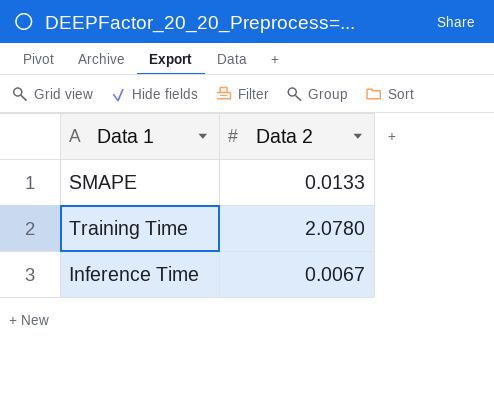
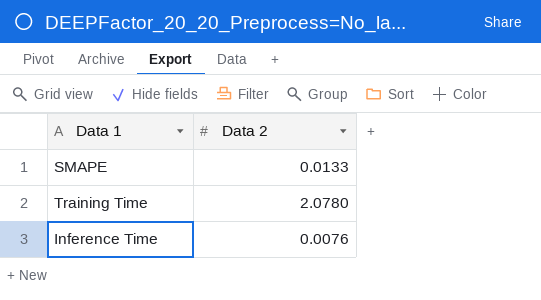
Inference Time | Data 2: 0.0067 -> 0.0076

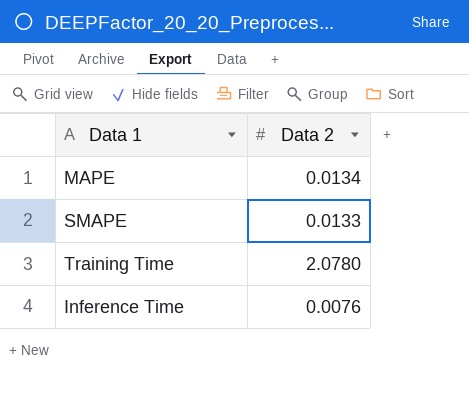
row MAPE: none -> 0.0134

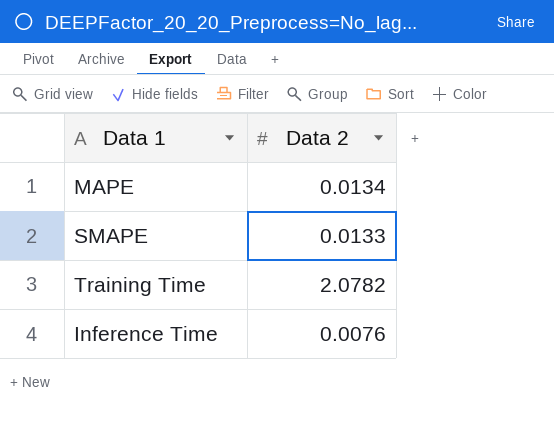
Training Time | Data 2: 2.0780 -> 2.0782

